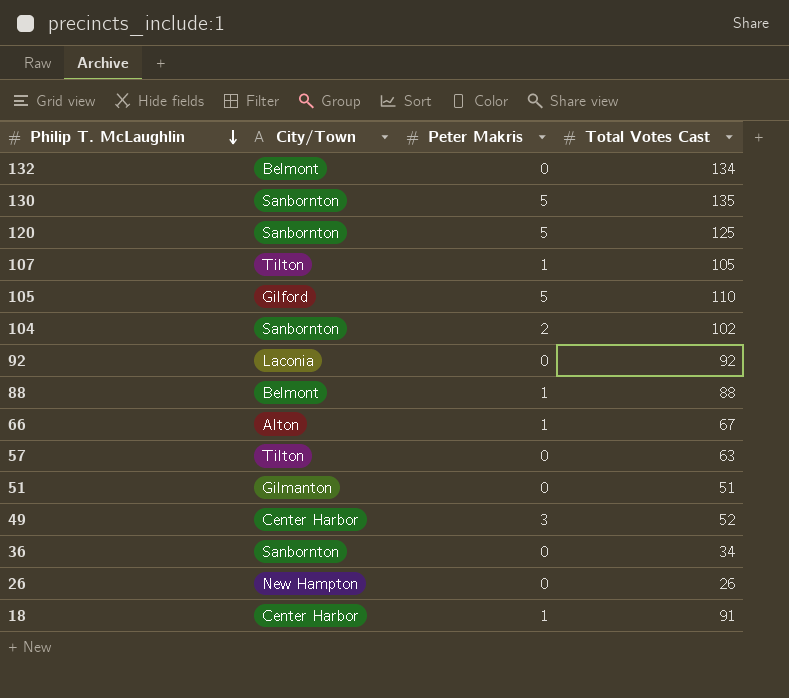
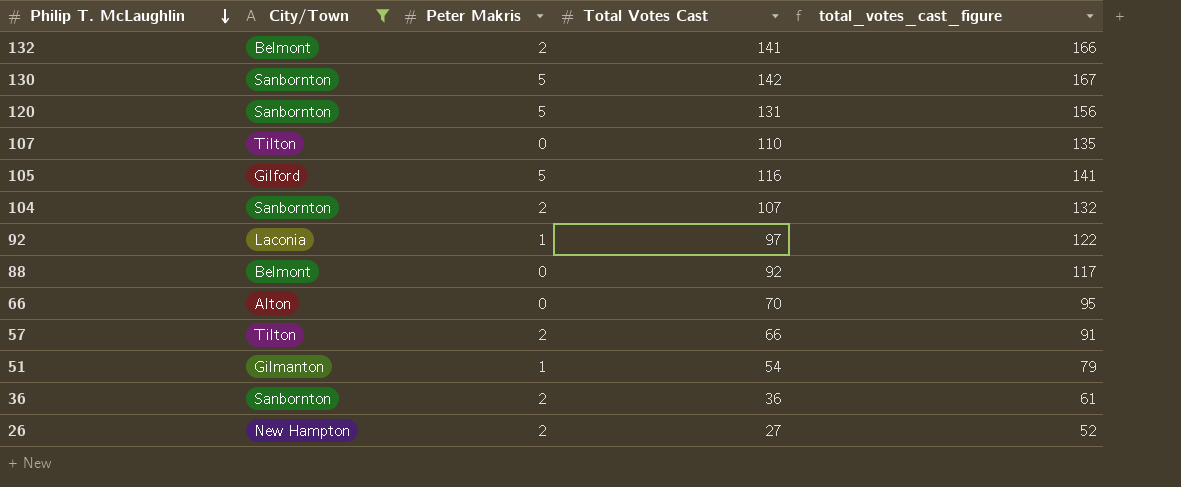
filter: none -> City/Town != Center Harbor
column total_votes_cast_figure | formula: none -> [Total Votes Cast] + 25
132 | Peter Makris: 0 -> 2
132 | Total Votes Cast: 134 -> 141
130 | Total Votes Cast: 135 -> 142
120 | Total Votes Cast: 125 -> 131
107 | Peter Makris: 1 -> 0
107 | Total Votes Cast: 105 -> 110
105 | Total Votes Cast: 110 -> 116
104 | Total Votes Cast: 102 -> 107
92 | Peter Makris: 0 -> 1
92 | Total Votes Cast: 92 -> 97
88 | Peter Makris: 1 -> 0
88 | Total Votes Cast: 88 -> 92
66 | Peter Makris: 1 -> 0
66 | Total Votes Cast: 67 -> 70
57 | Peter Makris: 0 -> 2
57 | Total Votes Cast: 63 -> 66
51 | Peter Makris: 0 -> 1
51 | Total Votes Cast: 51 -> 54
36 | Peter Makris: 0 -> 2
36 | Total Votes Cast: 34 -> 36
26 | Peter Makris: 0 -> 2
26 | Total Votes Cast: 26 -> 27

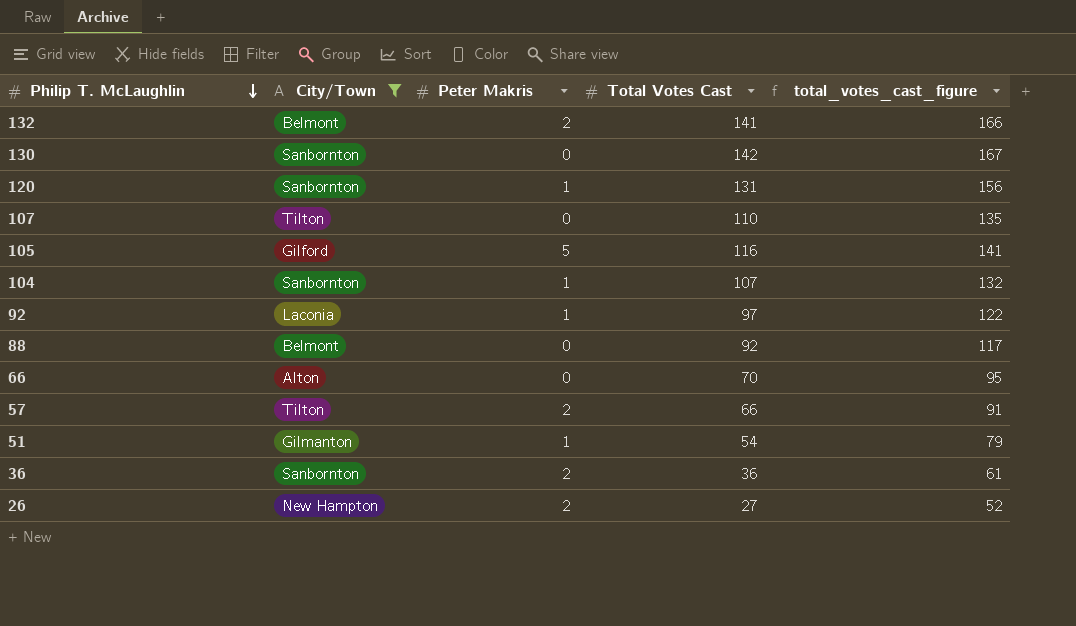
130 | Peter Makris: 5 -> 0
120 | Peter Makris: 5 -> 1
104 | Peter Makris: 2 -> 1

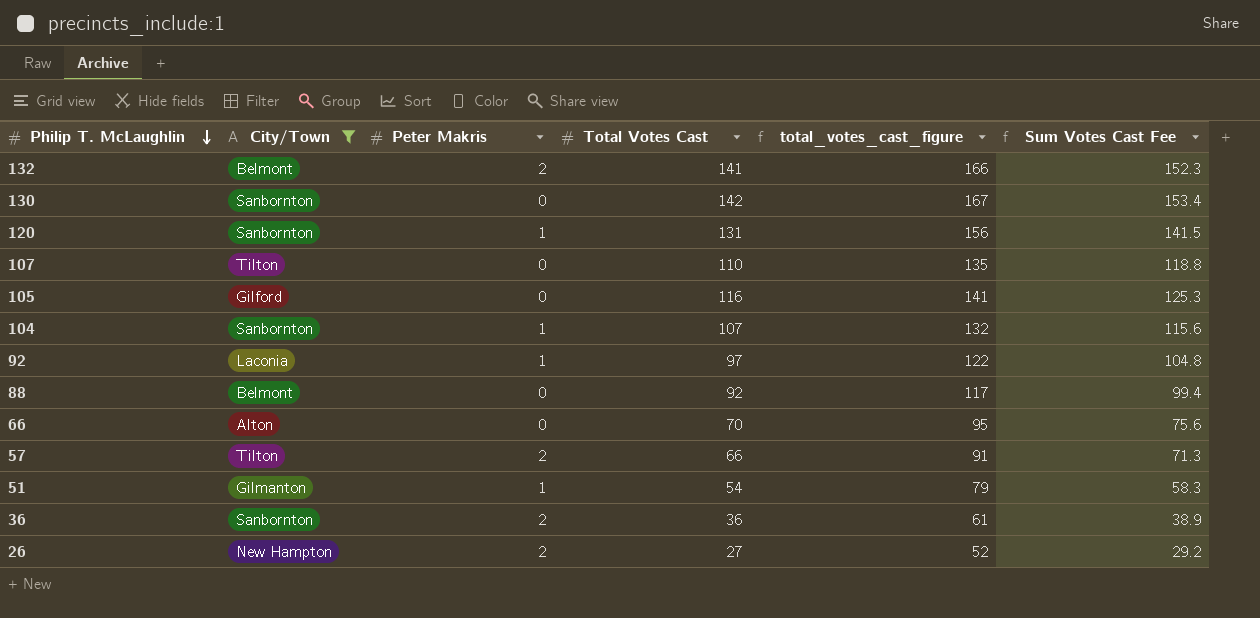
column Sum Votes Cast Fee | formula: none -> [Total Votes Cast] * 1.08
105 | Peter Makris: 5 -> 0

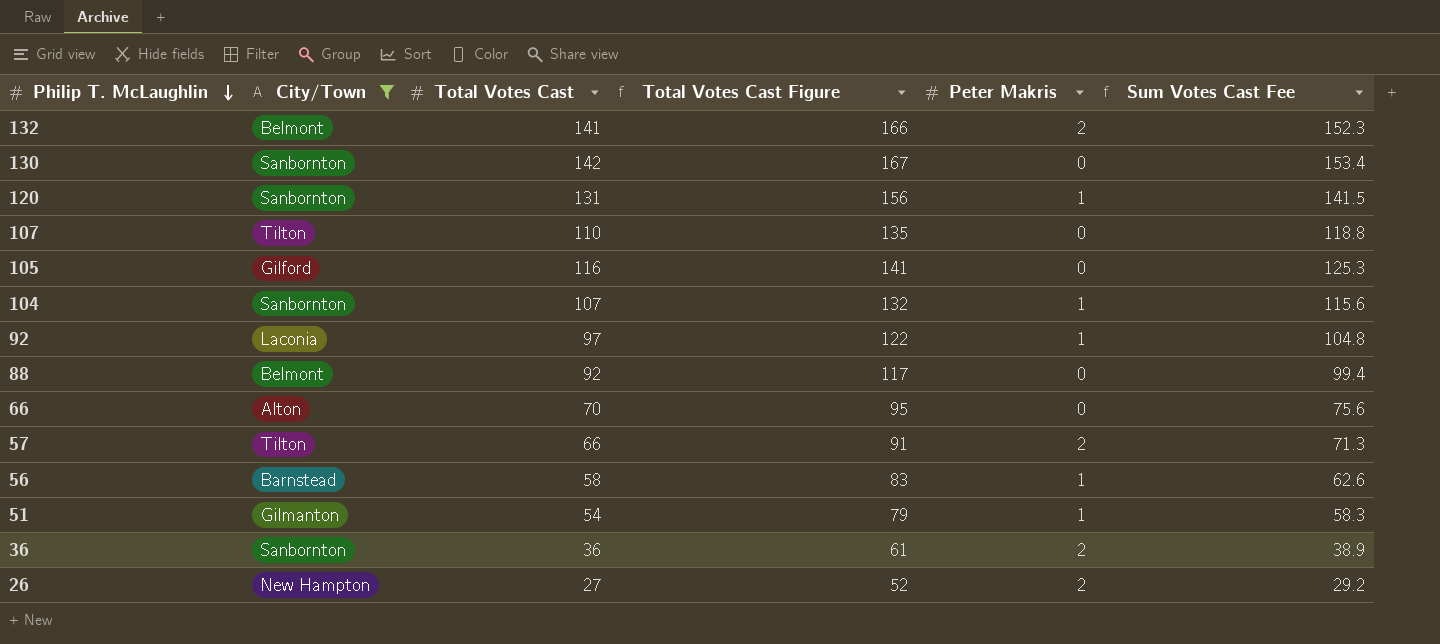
column name: total_votes_cast_figure -> Total Votes Cast Figure
column Peter Makris | position: 3 -> 5
row 56: none -> Barnstead | 58 | 83 | 1 | 62.6

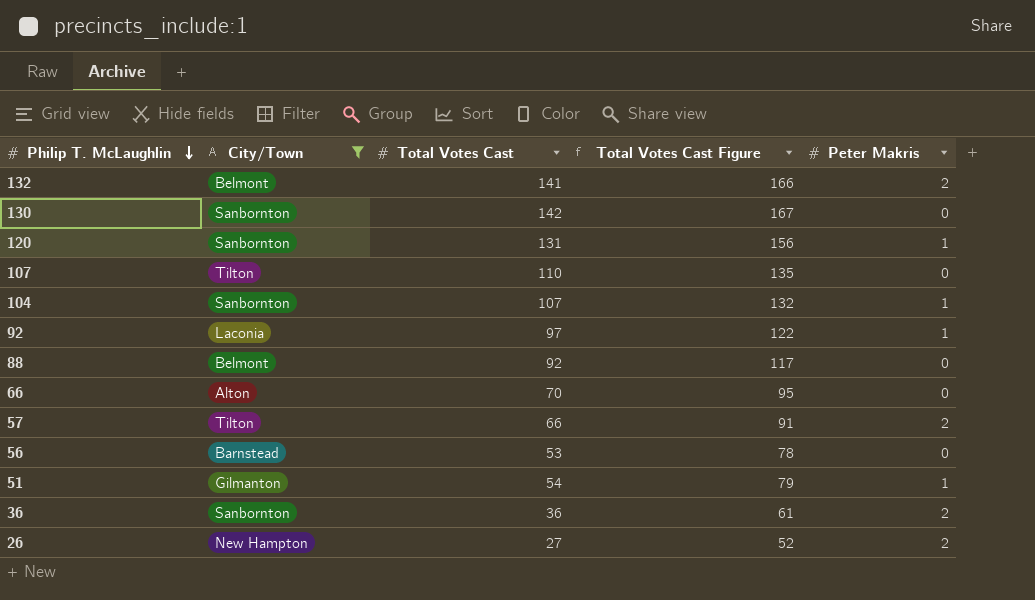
column Sum Votes Cast Fee | formula: [Total Votes Cast] * 1.08 -> none
row 105: Gilford | 116 | 141 | 0 | 125.3 -> none
56 | Total Votes Cast: 58 -> 53
56 | Total Votes Cast Figure: 83 -> 78
56 | Peter Makris: 1 -> 0

